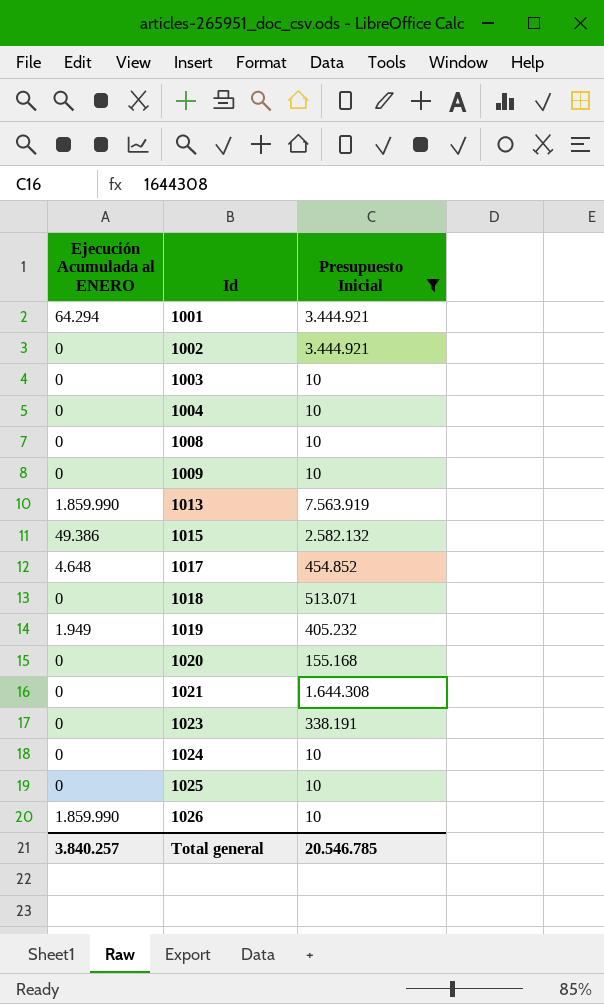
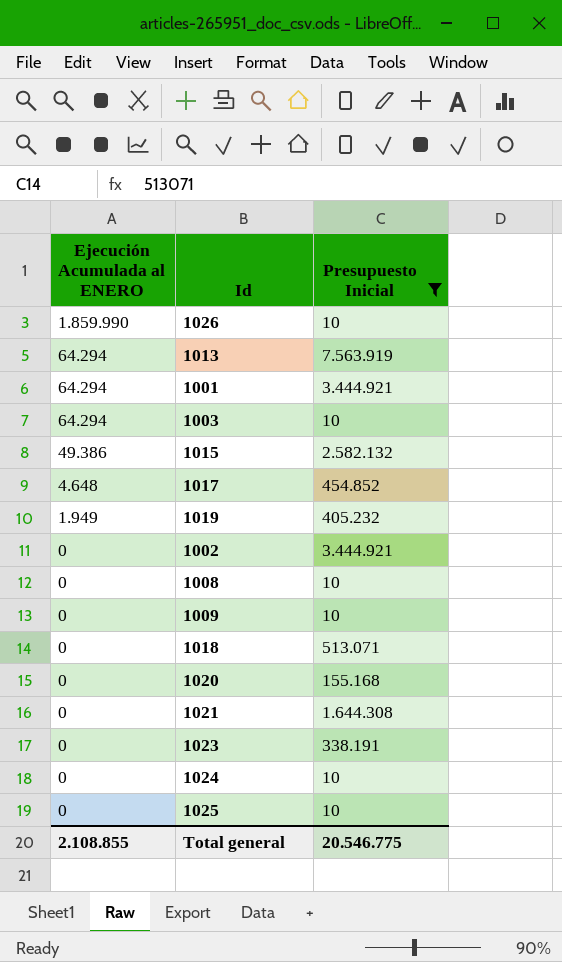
row order: Id ascending -> Ejecución Acumulada al ENERO descending
row 1004: 0 | 10 -> none
1013 | Ejecución Acumulada al ENERO: 1.859.990 -> 64.294
1003 | Ejecución Acumulada al ENERO: 0 -> 64.294
Total general | Ejecución Acumulada al ENERO: 3.840.257 -> 2.108.855
Total general | Presupuesto Inicial: 20.546.785 -> 20.546.775

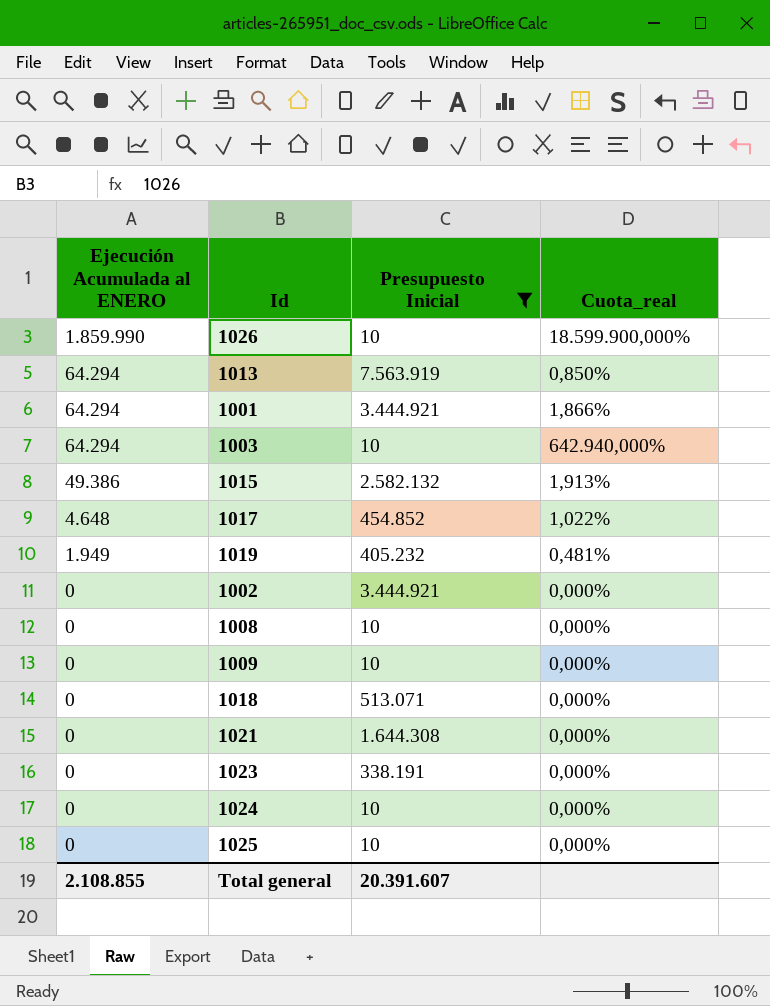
column Cuota_real | formula: none -> [Ejecución Acumulada al ENERO] / [Presupuesto Inicial]
row 1020: 0 | 155.168 -> none
Total general | Presupuesto Inicial: 20.546.775 -> 20.391.607

